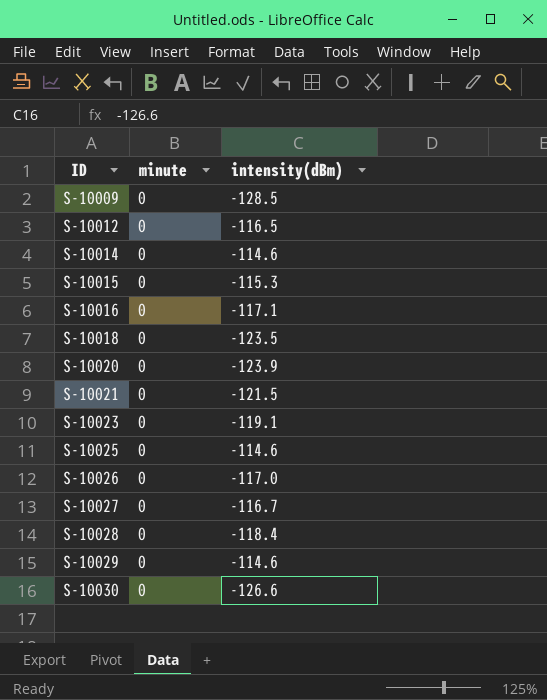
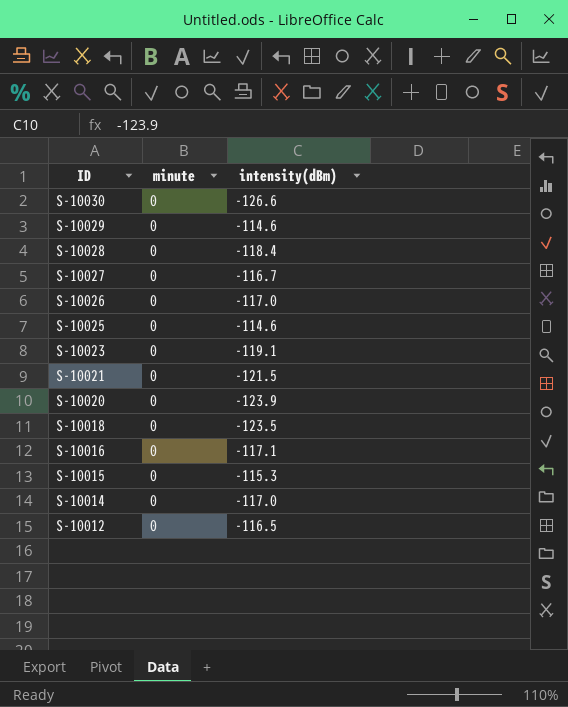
row order: ID ascending -> ID descending
row S-10009: 0 | -128.5 -> none
S-10014 | intensity(dBm): -114.6 -> -117.0

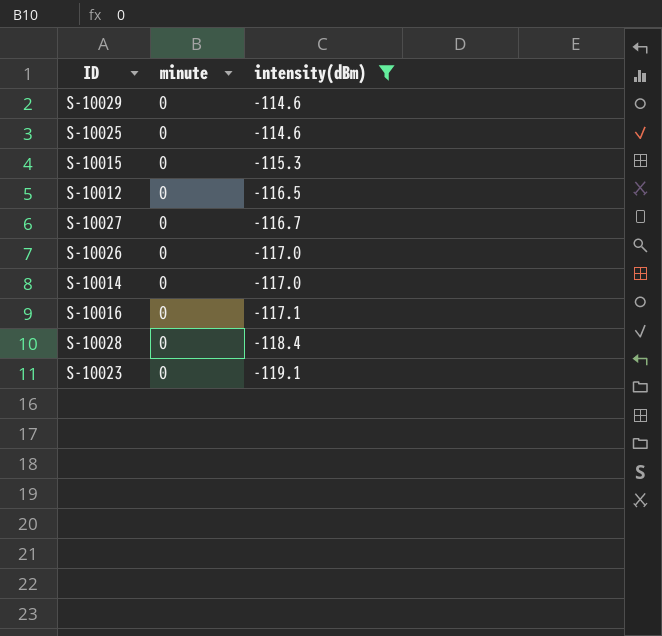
filter: none -> intensity(dBm) >= -119.1
row order: ID descending -> intensity(dBm) descending

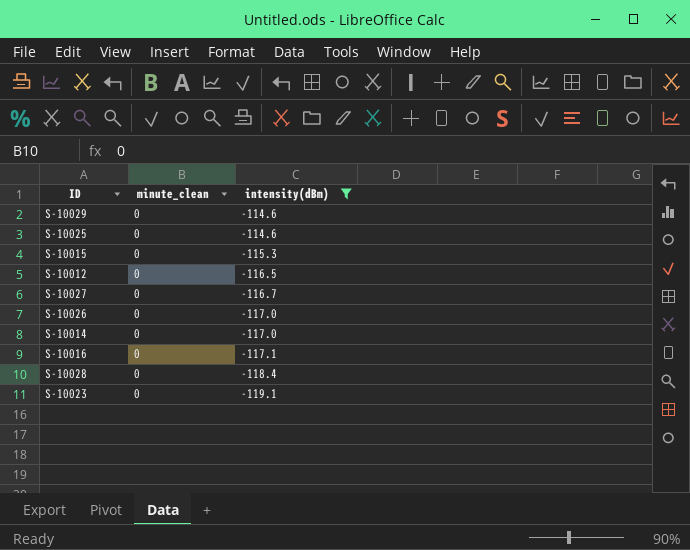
column name: minute -> minute_clean

